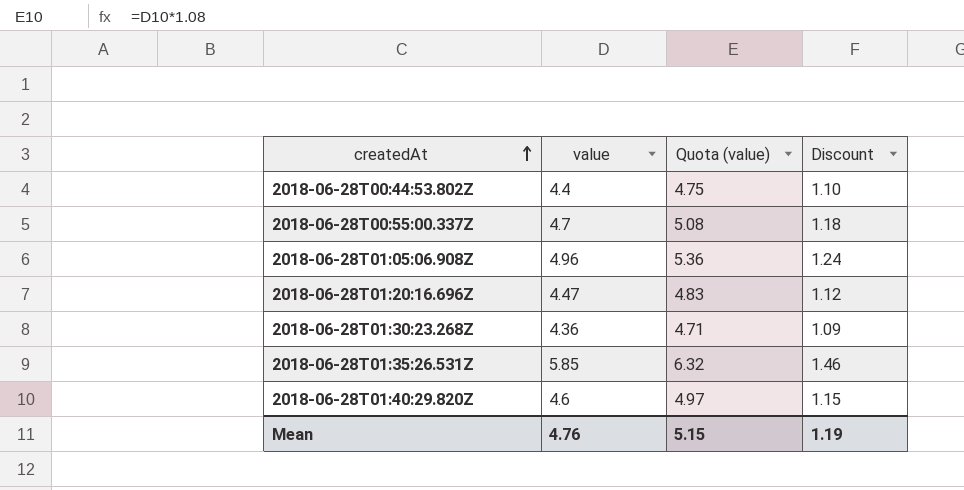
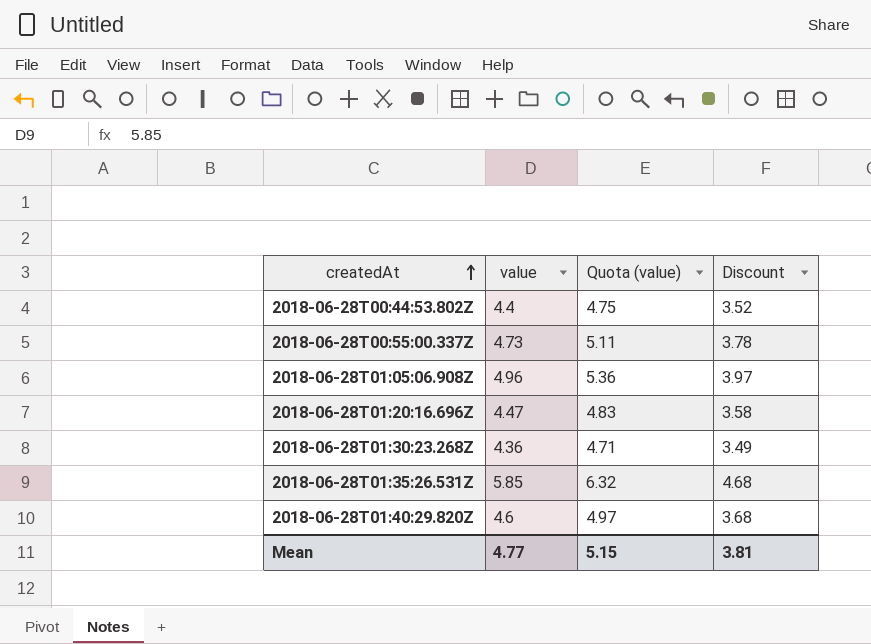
column Discount | formula: [value] * 0.25 -> [value] * 0.8
2018-06-28T00:55:00.337Z | value: 4.7 -> 4.73
2018-06-28T00:55:00.337Z | Quota (value): 5.08 -> 5.11
Mean | value: 4.76 -> 4.77
Mean | Discount: 1.19 -> 3.81

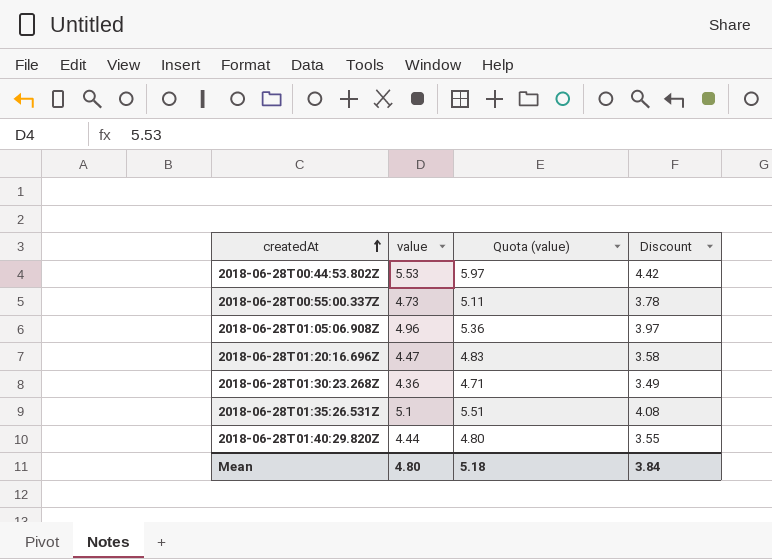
2018-06-28T00:44:53.802Z | value: 4.4 -> 5.53
2018-06-28T00:44:53.802Z | Quota (value): 4.75 -> 5.97
2018-06-28T00:44:53.802Z | Discount: 3.52 -> 4.42
2018-06-28T01:35:26.531Z | value: 5.85 -> 5.1
2018-06-28T01:35:26.531Z | Quota (value): 6.32 -> 5.51
2018-06-28T01:35:26.531Z | Discount: 4.68 -> 4.08
2018-06-28T01:40:29.820Z | value: 4.6 -> 4.44
2018-06-28T01:40:29.820Z | Quota (value): 4.97 -> 4.80
2018-06-28T01:40:29.820Z | Discount: 3.68 -> 3.55
Mean | value: 4.77 -> 4.80
Mean | Quota (value): 5.15 -> 5.18
Mean | Discount: 3.81 -> 3.84

